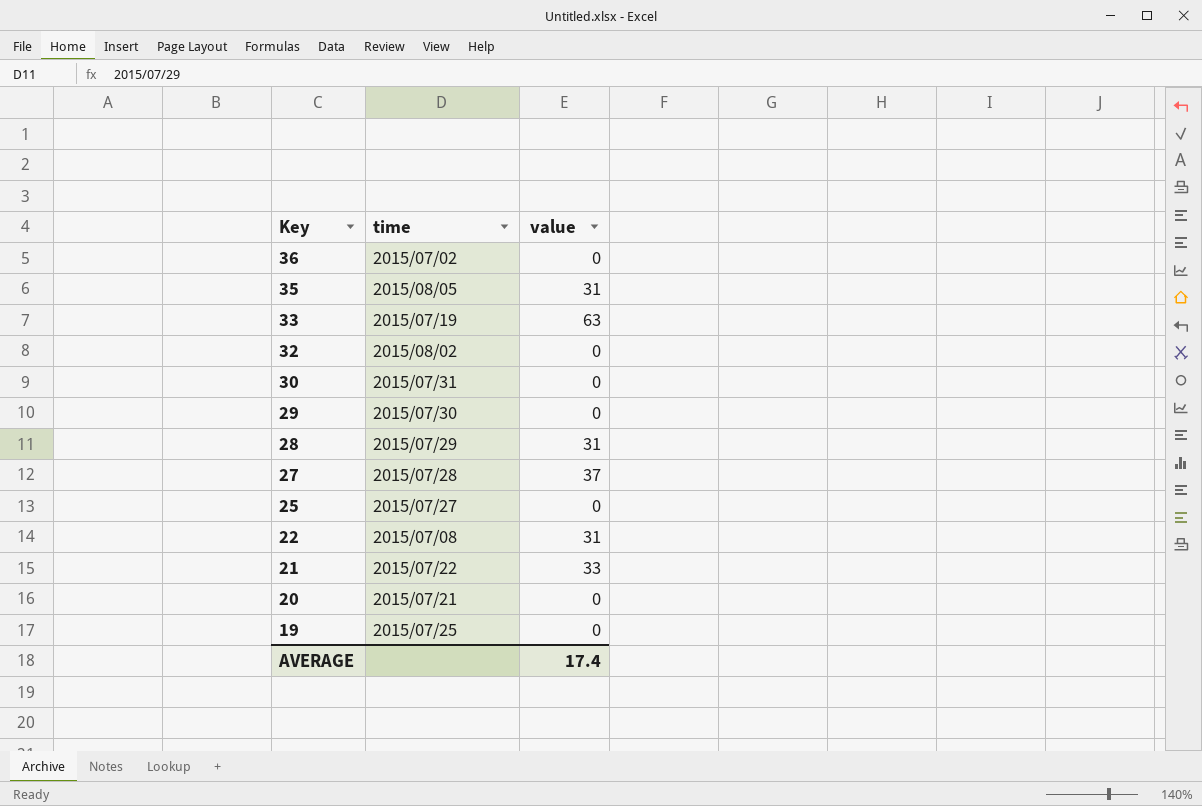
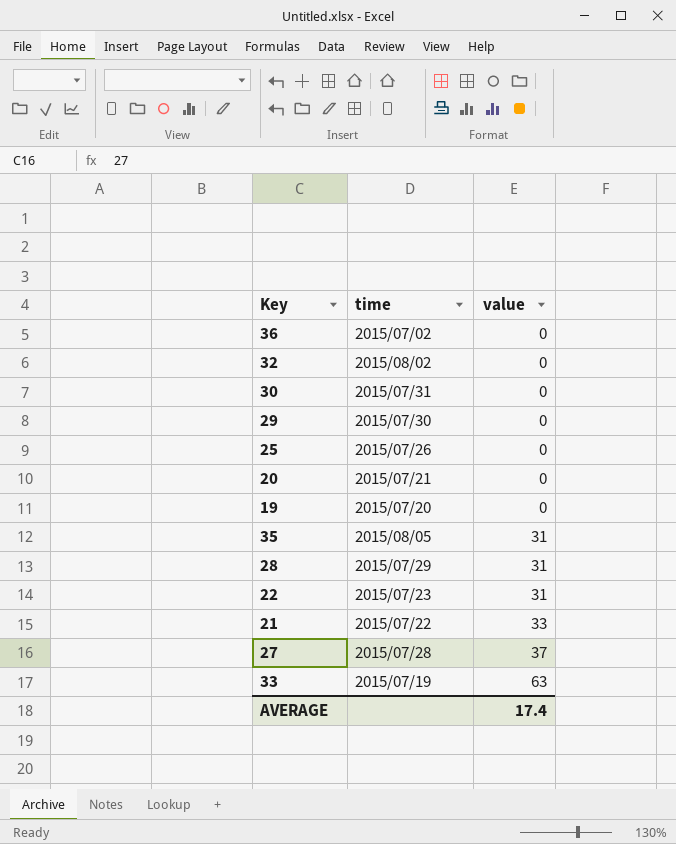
row order: Key descending -> value ascending
25 | time: 2015/07/27 -> 2015/07/26
19 | time: 2015/07/25 -> 2015/07/20
22 | time: 2015/07/08 -> 2015/07/23

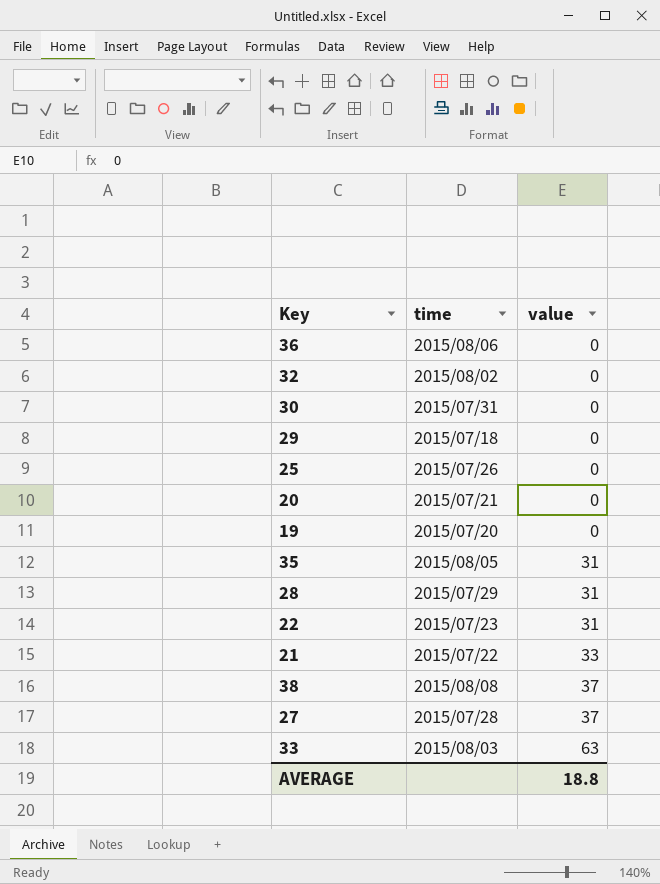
36 | time: 2015/07/02 -> 2015/08/06
29 | time: 2015/07/30 -> 2015/07/18
row 38: none -> 2015/08/08 | 37
33 | time: 2015/07/19 -> 2015/08/03
AVERAGE | value: 17.4 -> 18.8

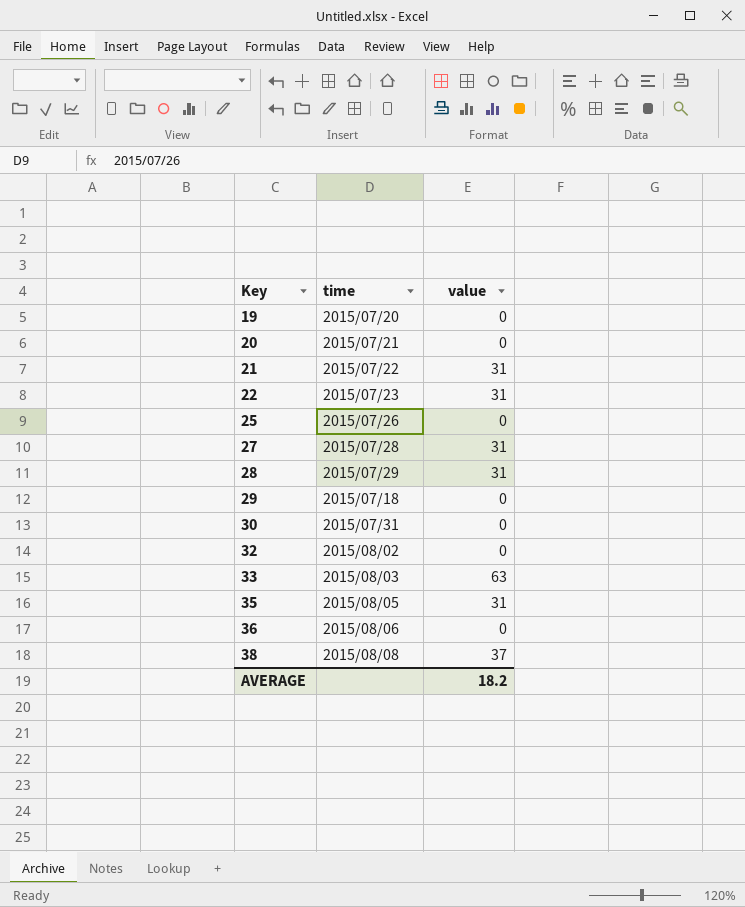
row order: value ascending -> Key ascending
21 | value: 33 -> 31
27 | value: 37 -> 31
AVERAGE | value: 18.8 -> 18.2

